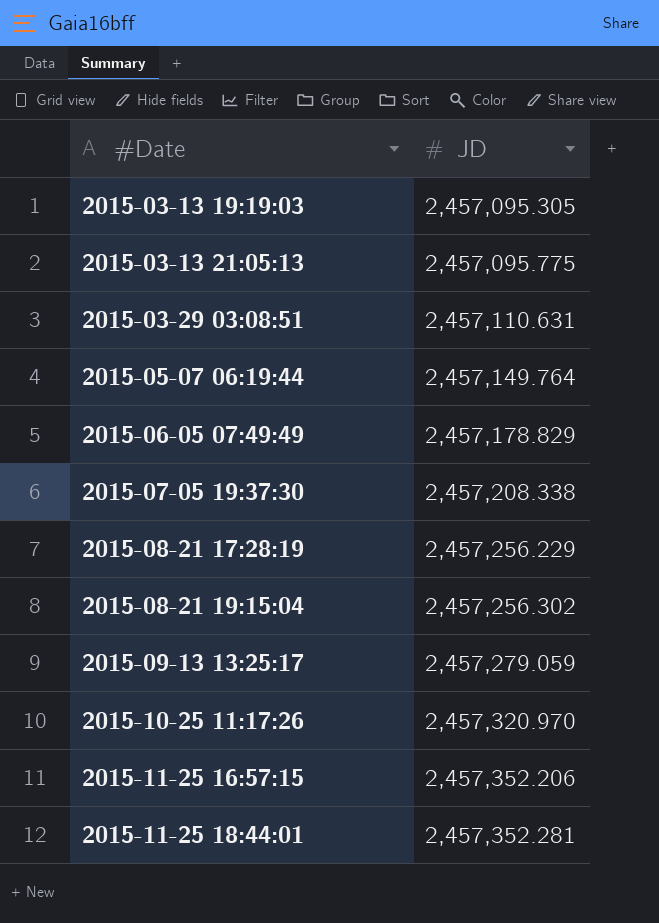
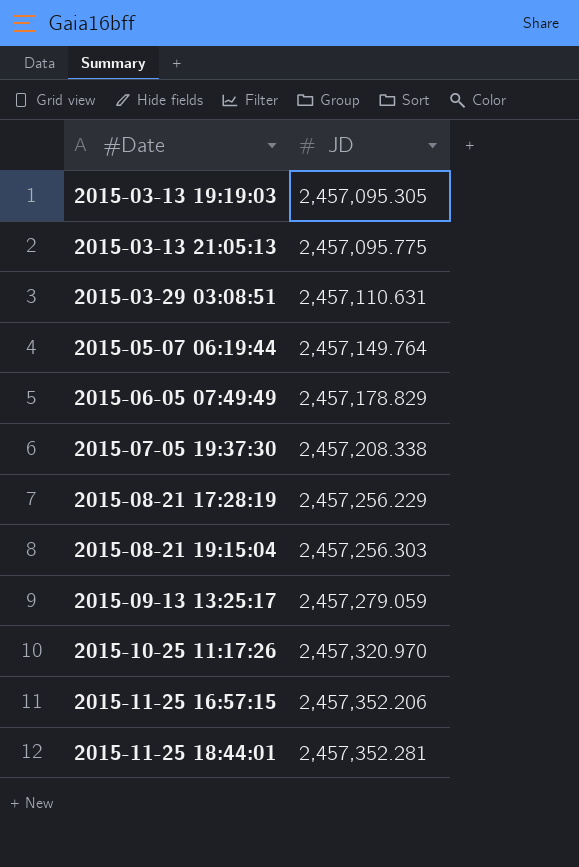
2015-08-21 19:15:04 | JD: 2,457,256.302 -> 2,457,256.303

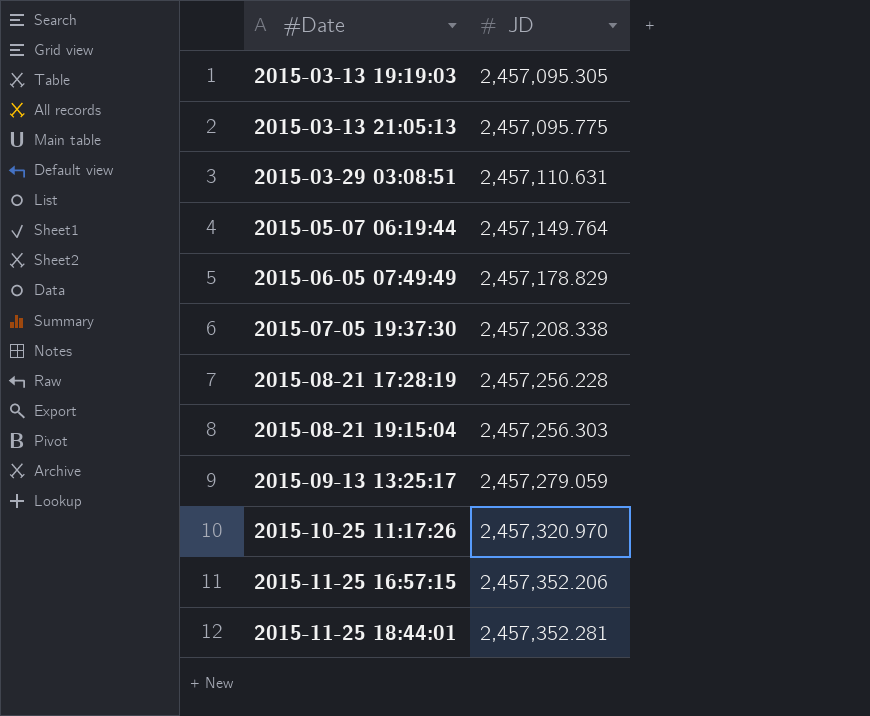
2015-08-21 17:28:19 | JD: 2,457,256.229 -> 2,457,256.228

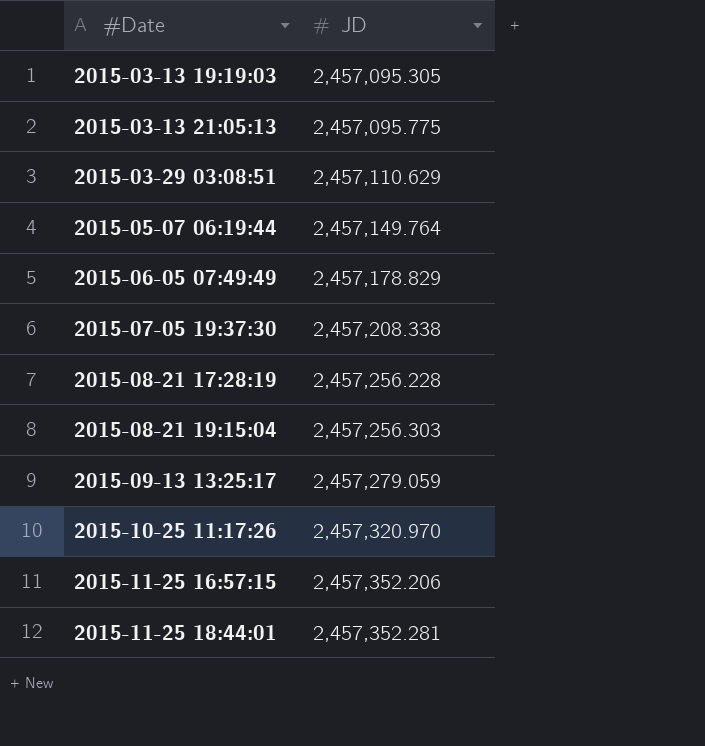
2015-03-29 03:08:51 | JD: 2,457,110.631 -> 2,457,110.629

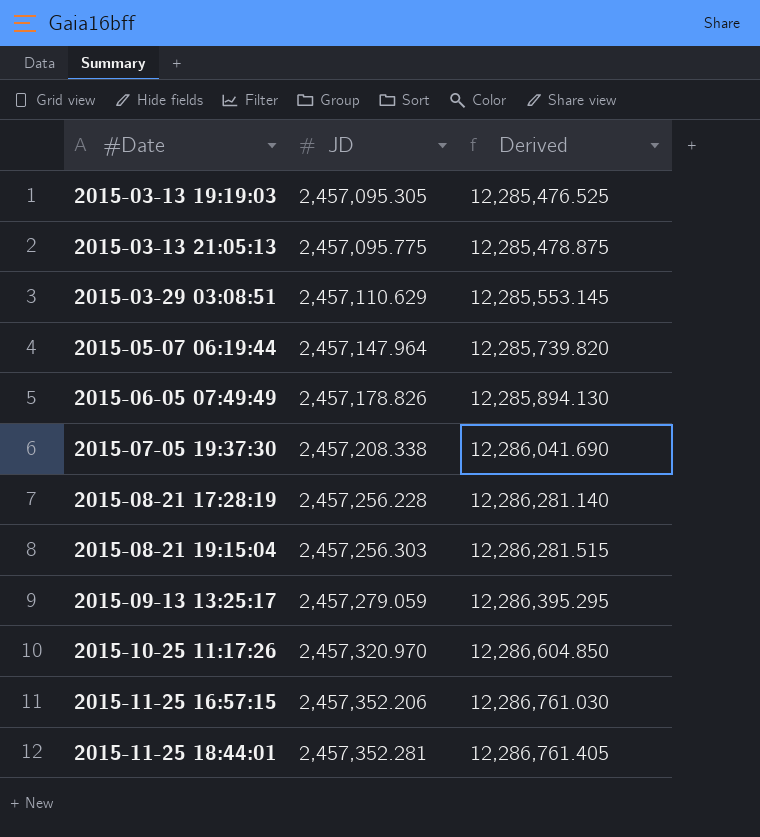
column Derived | formula: none -> [JD] * 5
2015-05-07 06:19:44 | JD: 2,457,149.764 -> 2,457,147.964
2015-06-05 07:49:49 | JD: 2,457,178.829 -> 2,457,178.826

